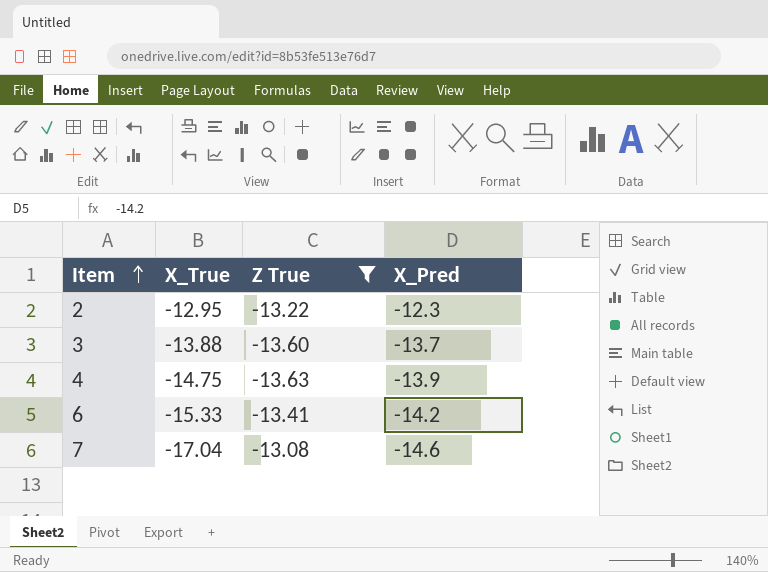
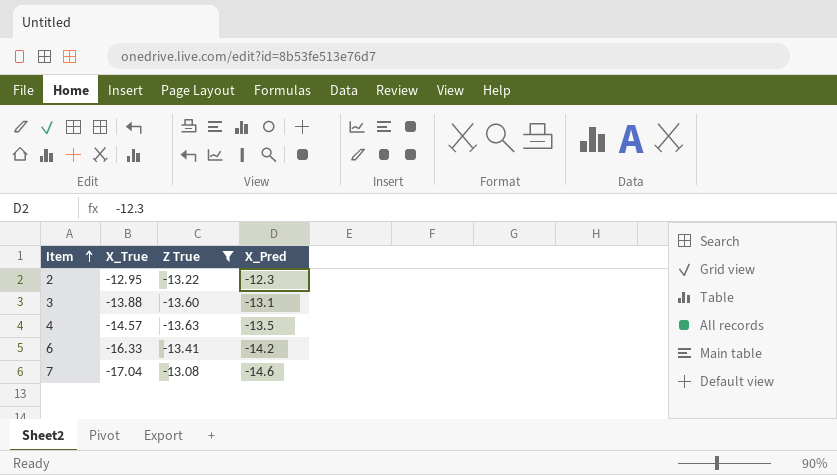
3 | X_Pred: -13.7 -> -13.1
4 | X_True: -14.75 -> -14.57
4 | X_Pred: -13.9 -> -13.5
6 | X_True: -15.33 -> -16.33

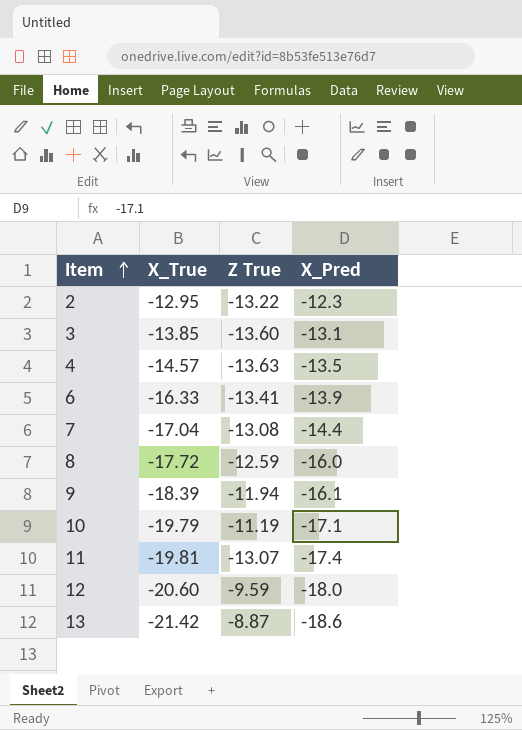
filter: Z True <= -13.08 -> none
3 | X_True: -13.88 -> -13.85
6 | X_Pred: -14.2 -> -13.9
7 | X_Pred: -14.6 -> -14.4

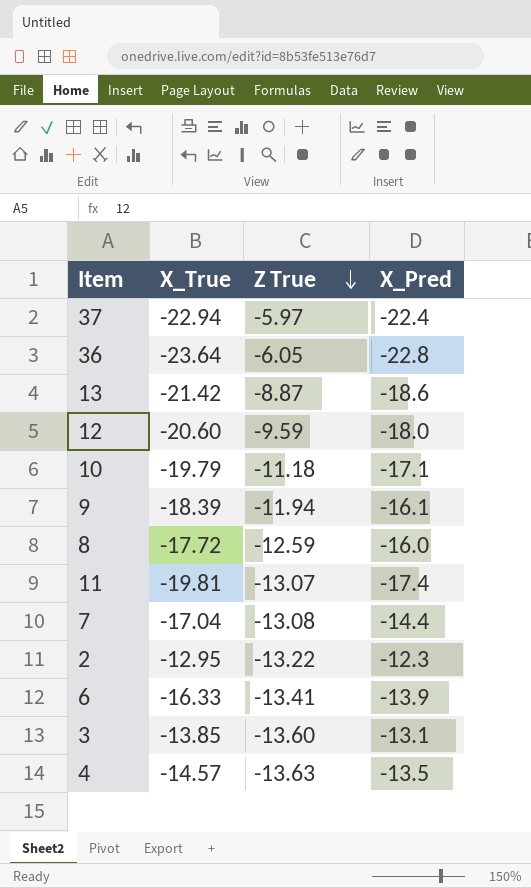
row order: Item ascending -> Z True descending
row 37: none -> -22.94 | -5.97 | -22.4
row 36: none -> -23.64 | -6.05 | -22.8
10 | Z True: -11.19 -> -11.18

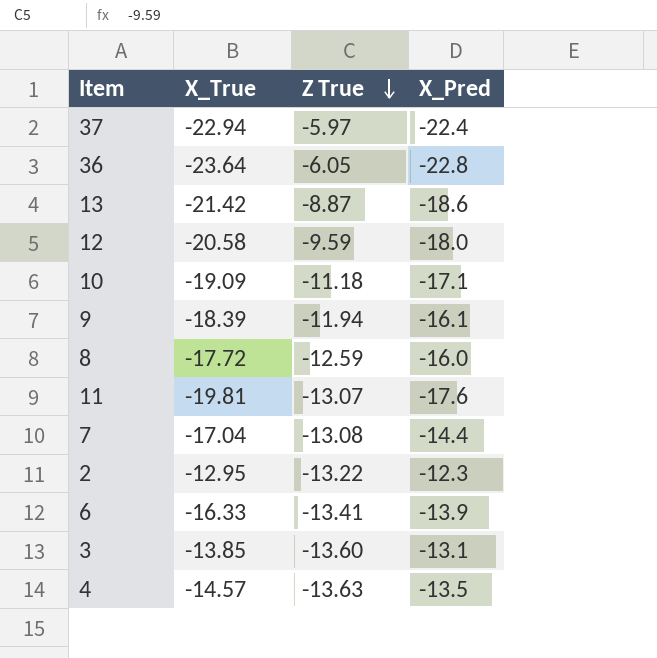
12 | X_True: -20.60 -> -20.58
10 | X_True: -19.79 -> -19.09
11 | X_Pred: -17.4 -> -17.6

